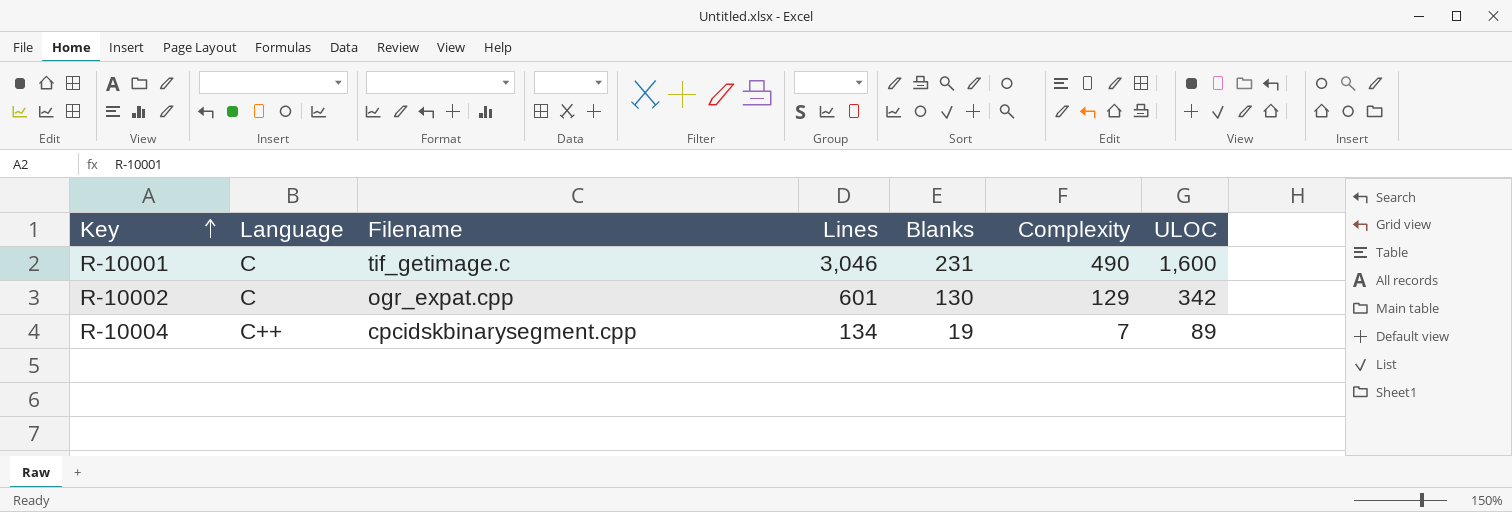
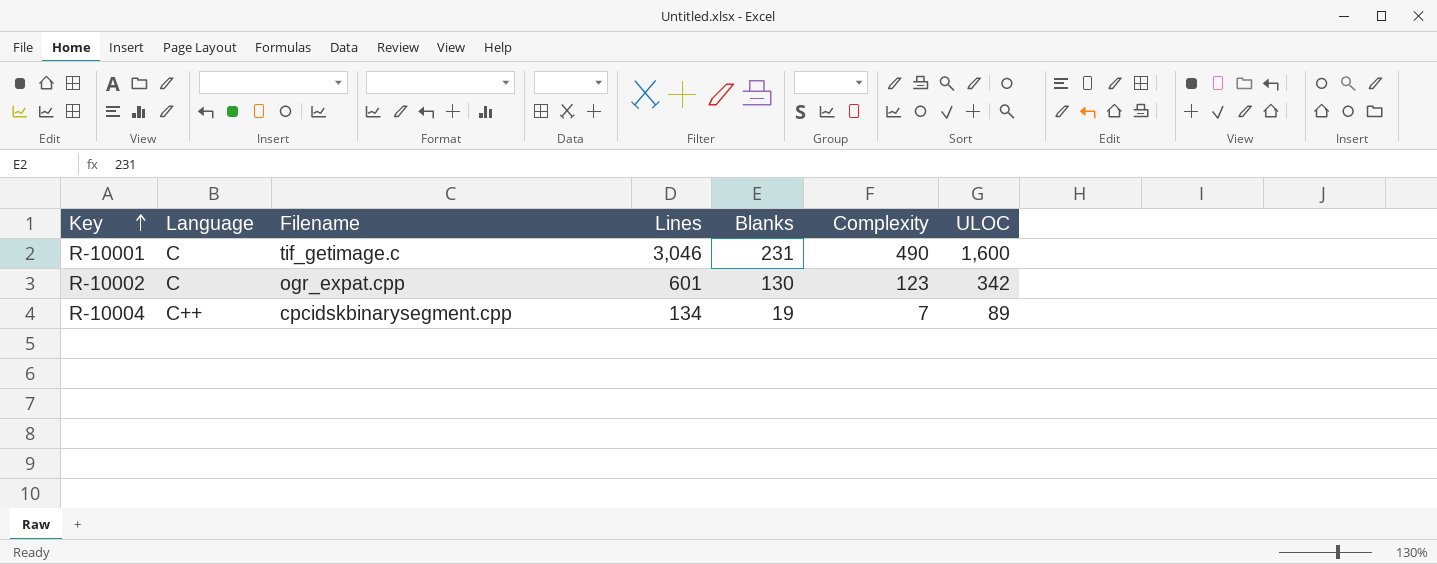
R-10002 | Complexity: 129 -> 123

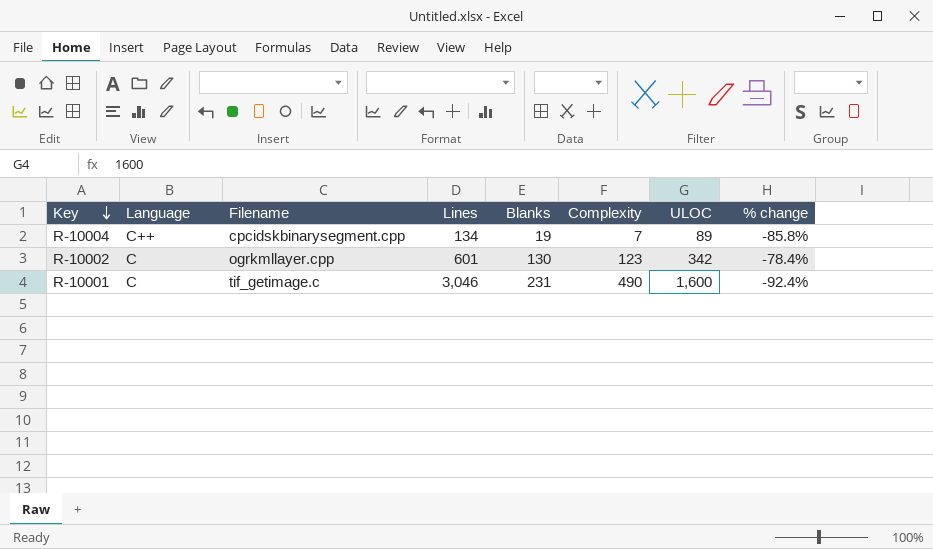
row order: Key ascending -> Key descending
column % change | formula: none -> ([Blanks] - [Lines]) / [Lines]
R-10002 | Filename: ogr_expat.cpp -> ogrkmllayer.cpp

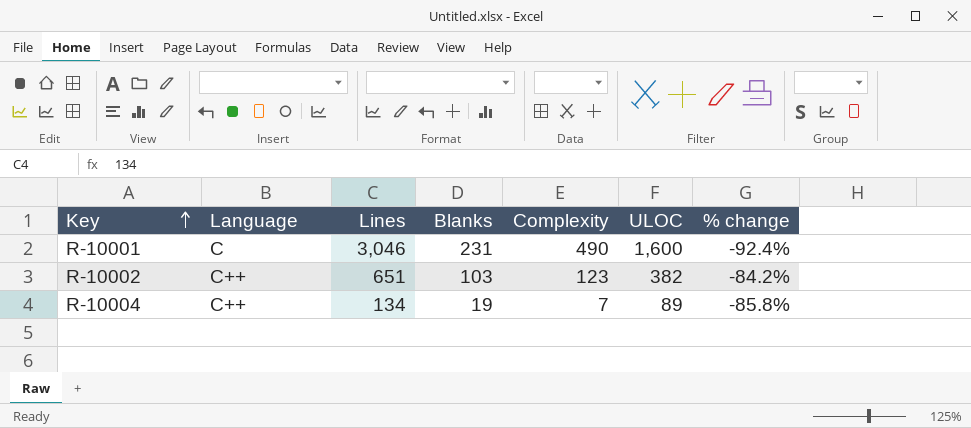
row order: Key descending -> Key ascending
column Filename | position: 3 -> none
R-10002 | Language: C -> C++
R-10002 | Lines: 601 -> 651
R-10002 | Blanks: 130 -> 103
R-10002 | ULOC: 342 -> 382
R-10002 | % change: -78.4% -> -84.2%

